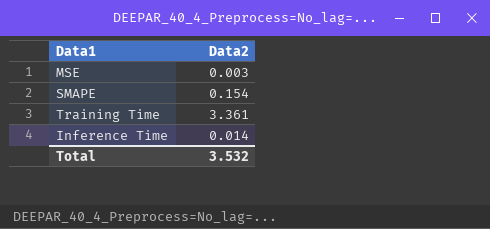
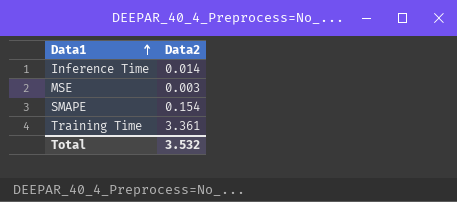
row order: none -> Data1 ascending

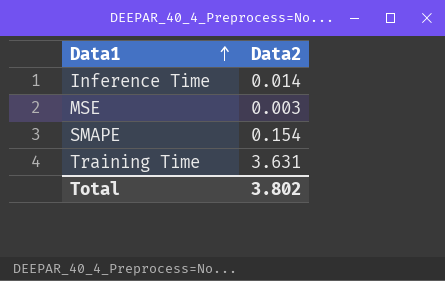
Training Time | Data2: 3.361 -> 3.631
Total | Data2: 3.532 -> 3.802

